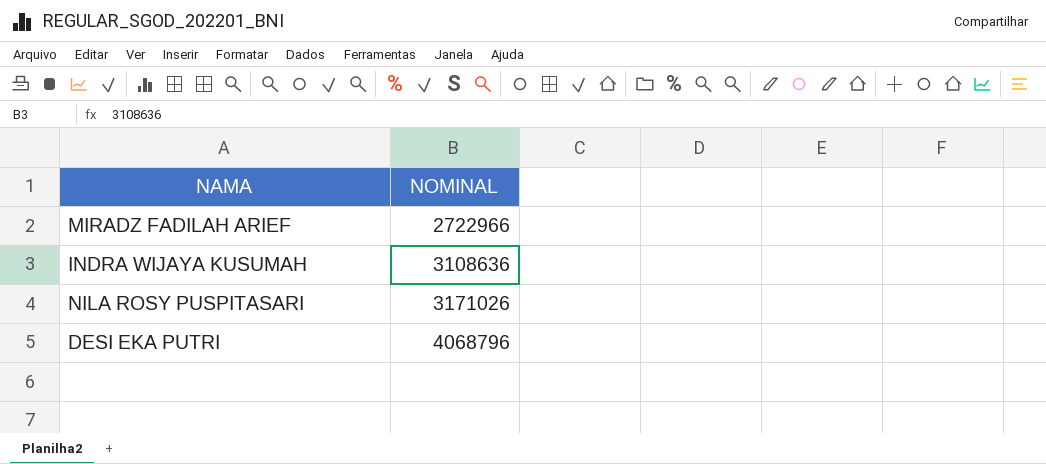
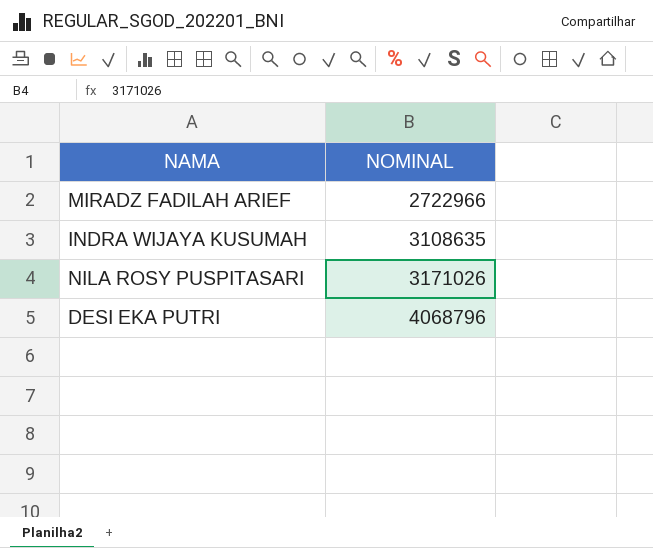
INDRA WIJAYA KUSUMAH | NOMINAL: 3108636 -> 3108635

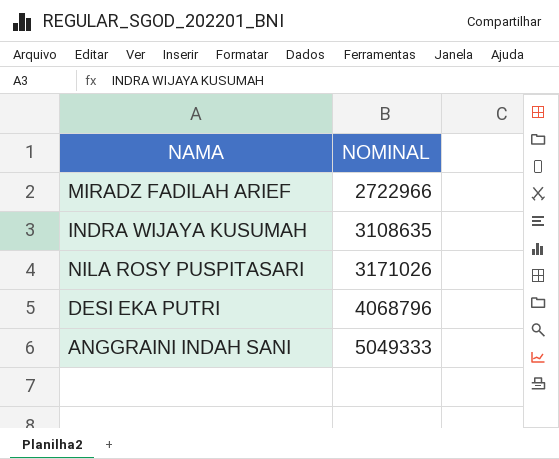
row ANGGRAINI INDAH SANI: none -> 5049333

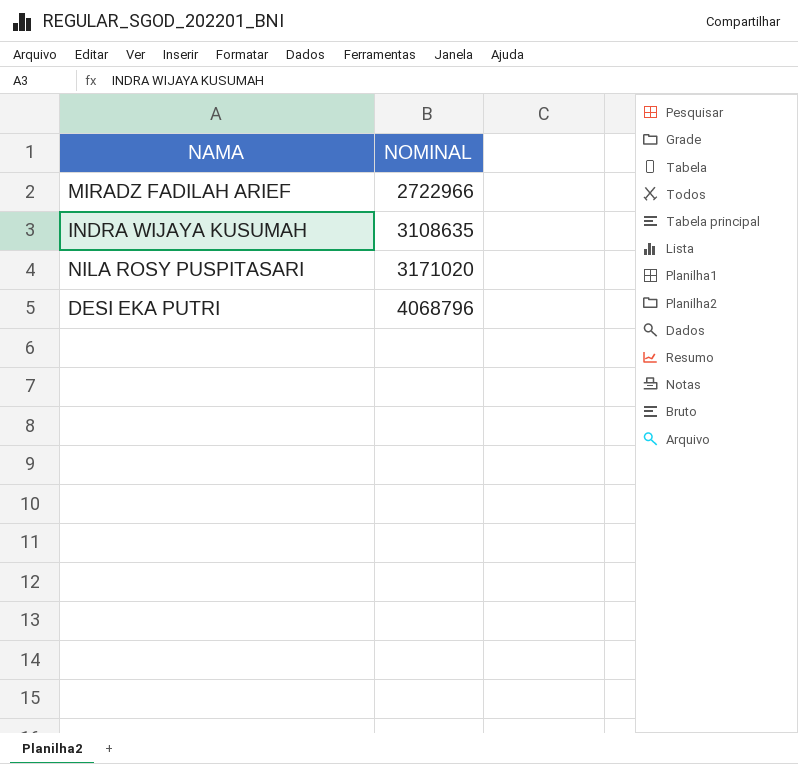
row ANGGRAINI INDAH SANI: 5049333 -> none
NILA ROSY PUSPITASARI | NOMINAL: 3171026 -> 3171020

